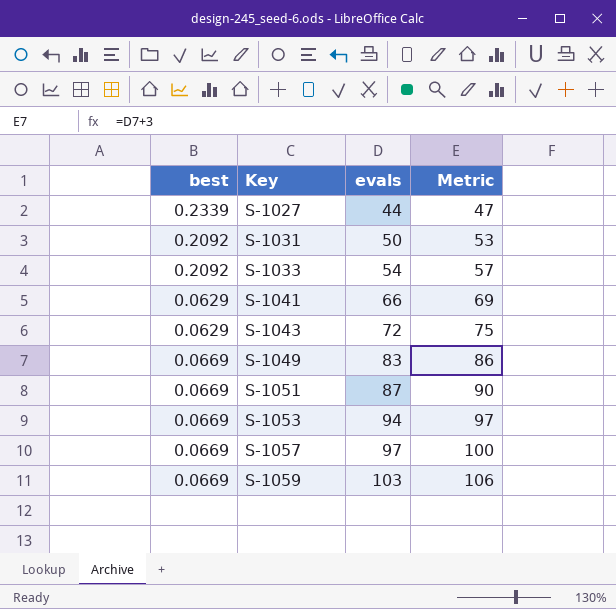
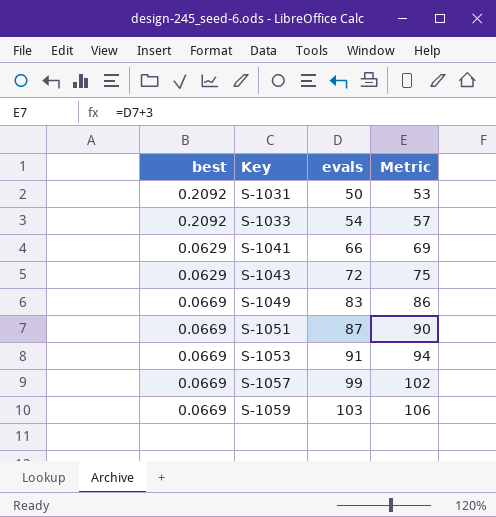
row S-1027: 0.2339 | 44 | 47 -> none
S-1053 | evals: 94 -> 91
S-1053 | Metric: 97 -> 94
S-1057 | evals: 97 -> 99
S-1057 | Metric: 100 -> 102

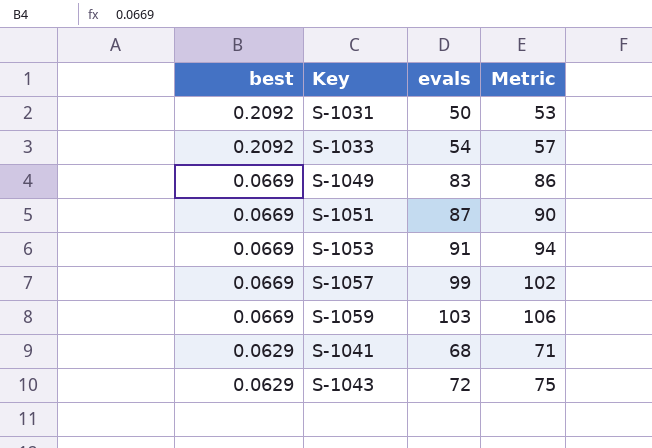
row order: Key ascending -> best descending
S-1041 | evals: 66 -> 68
S-1041 | Metric: 69 -> 71

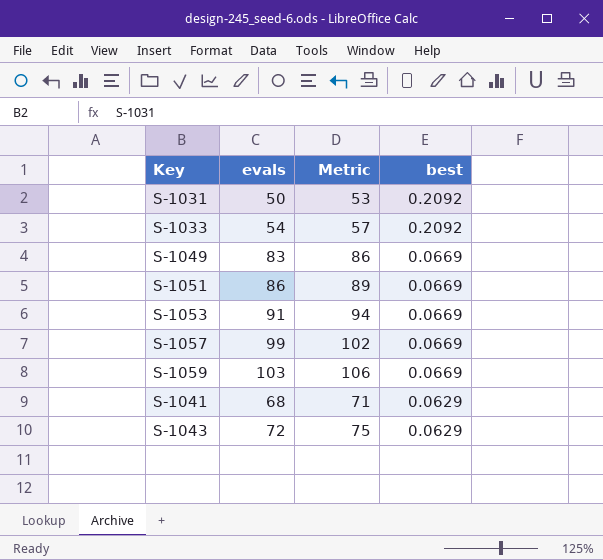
column best | position: 1 -> 4
S-1051 | evals: 87 -> 86
S-1051 | Metric: 90 -> 89

